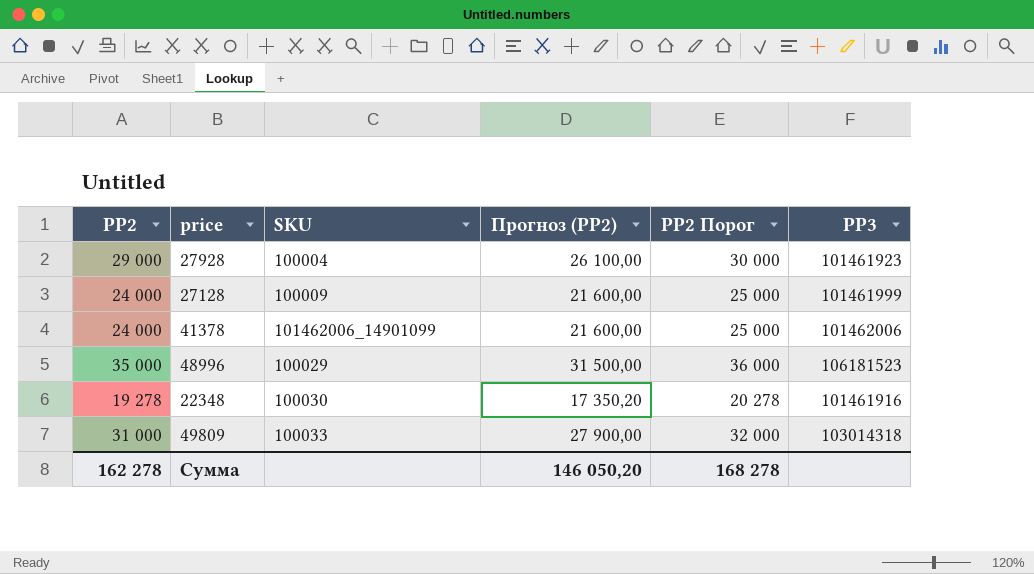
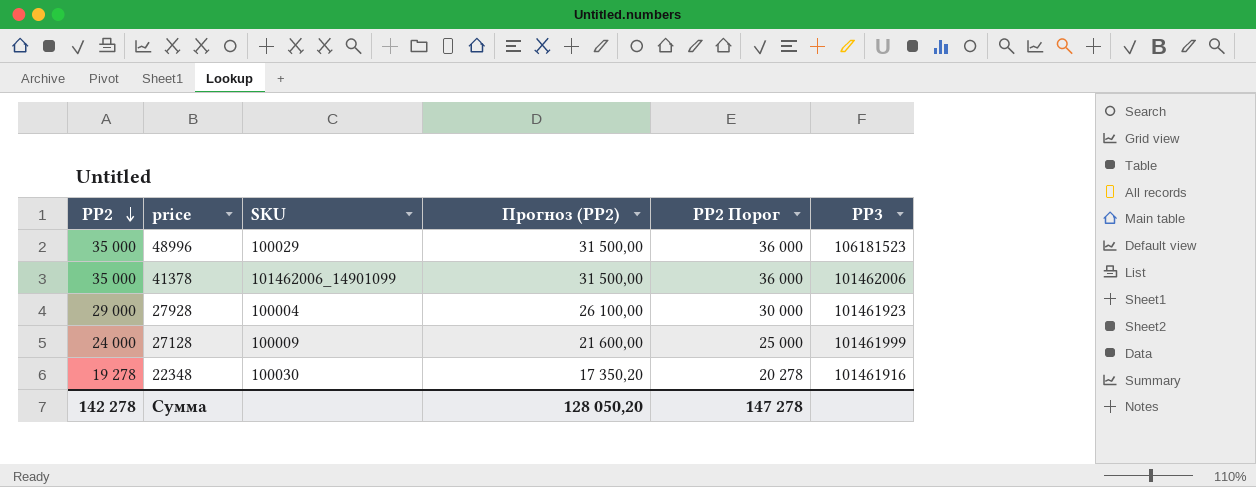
row order: none -> PP2 descending
row 49809: 31 000 | 100033 | 27 900,00 | 32 000 | 103014318 -> none
41378 | PP2: 24 000 -> 35 000
41378 | Прогноз (PP2): 21 600,00 -> 31 500,00
41378 | PP2 Порог: 25 000 -> 36 000
Сумма | PP2: 162 278 -> 142 278
Сумма | Прогноз (PP2): 146 050,20 -> 128 050,20
Сумма | PP2 Порог: 168 278 -> 147 278

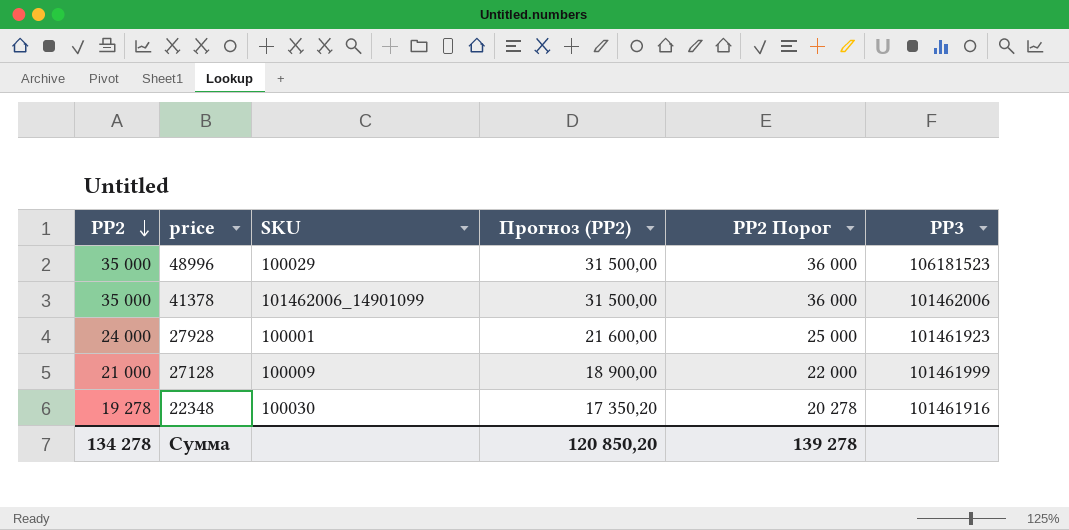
27928 | PP2: 29 000 -> 24 000
27928 | SKU: 100004 -> 100001
27928 | Прогноз (PP2): 26 100,00 -> 21 600,00
27928 | PP2 Порог: 30 000 -> 25 000
27128 | PP2: 24 000 -> 21 000
27128 | Прогноз (PP2): 21 600,00 -> 18 900,00
27128 | PP2 Порог: 25 000 -> 22 000
Сумма | PP2: 142 278 -> 134 278
Сумма | Прогноз (PP2): 128 050,20 -> 120 850,20
Сумма | PP2 Порог: 147 278 -> 139 278

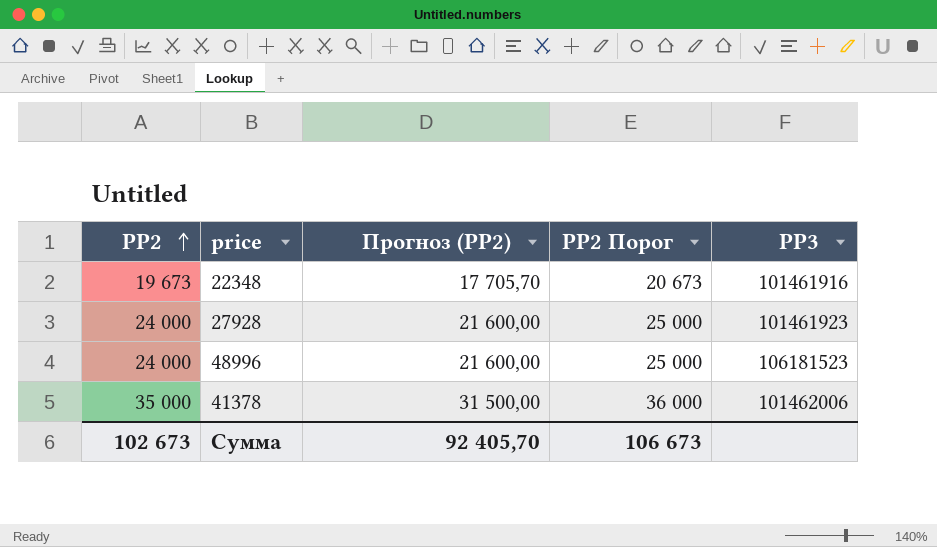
row order: PP2 descending -> PP2 ascending
column SKU | position: 3 -> none
row 27128: 21 000 | 100009 | 18 900,00 | 22 000 | 101461999 -> none
22348 | PP2: 19 278 -> 19 673
22348 | Прогноз (PP2): 17 350,20 -> 17 705,70
22348 | PP2 Порог: 20 278 -> 20 673
48996 | PP2: 35 000 -> 24 000
48996 | Прогноз (PP2): 31 500,00 -> 21 600,00
48996 | PP2 Порог: 36 000 -> 25 000
Сумма | PP2: 134 278 -> 102 673
Сумма | Прогноз (PP2): 120 850,20 -> 92 405,70
Сумма | PP2 Порог: 139 278 -> 106 673

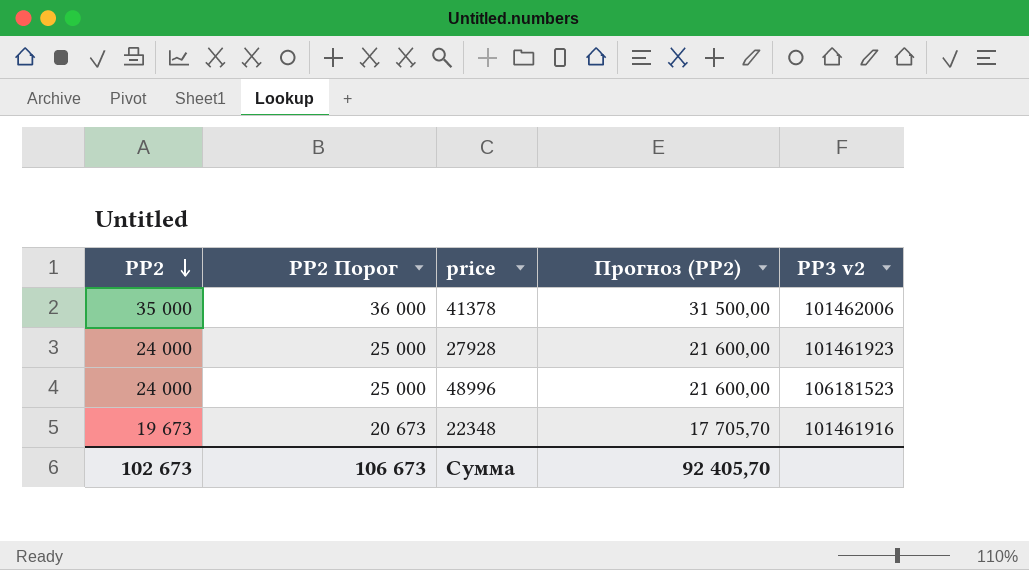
row order: PP2 ascending -> PP2 descending
column PP2 Порог | position: 4 -> 2
column name: PP3 -> PP3 v2

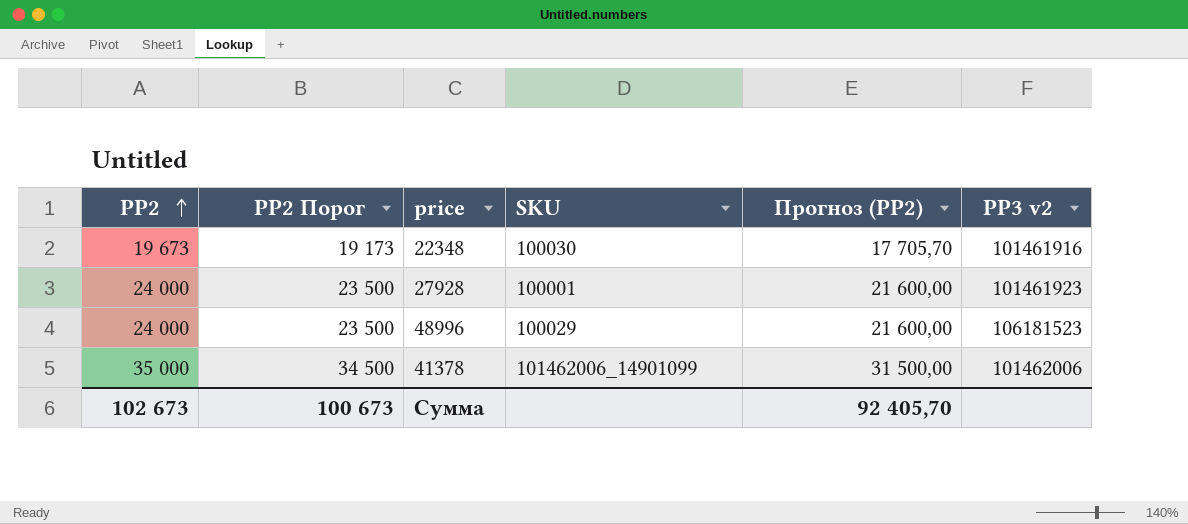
row order: PP2 descending -> PP2 ascending
column PP2 Порог | formula: [PP2] + 1000 -> [PP2] - 500
column SKU | position: none -> 4
Сумма | PP2 Порог: 106 673 -> 100 673

